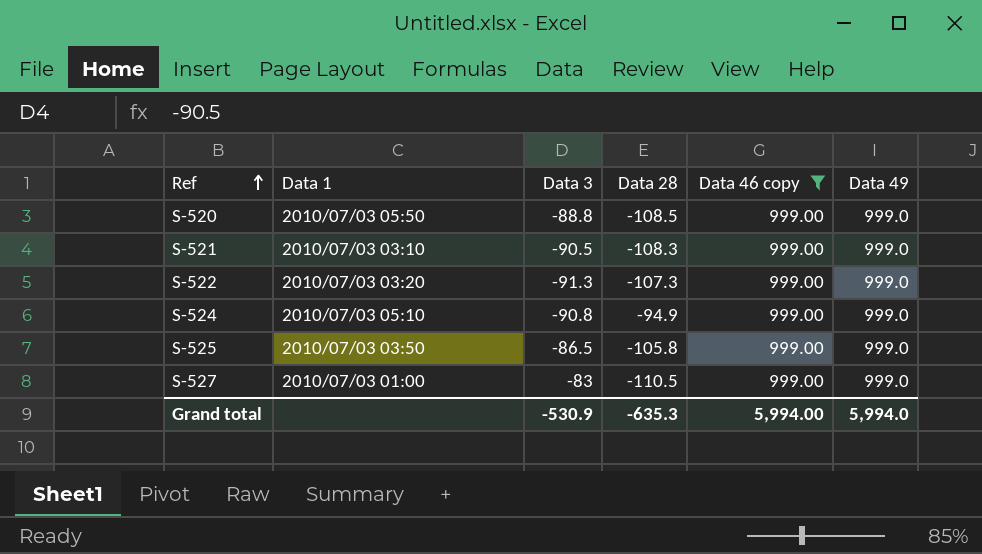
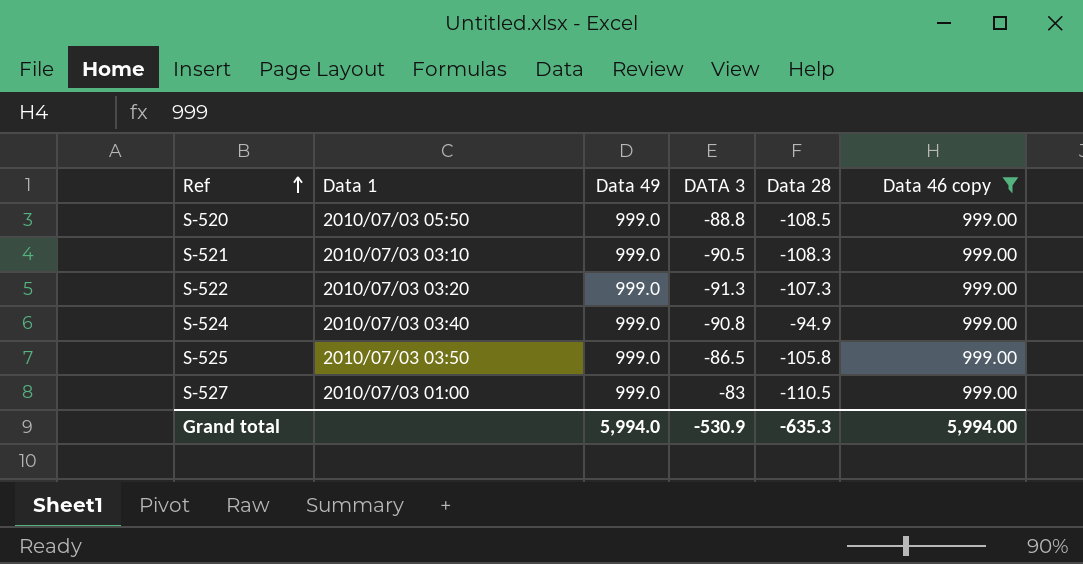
column Data 49 | position: 6 -> 3
column name: Data 3 -> DATA 3
S-524 | Data 1: 2010/07/03 05:10 -> 2010/07/03 03:40

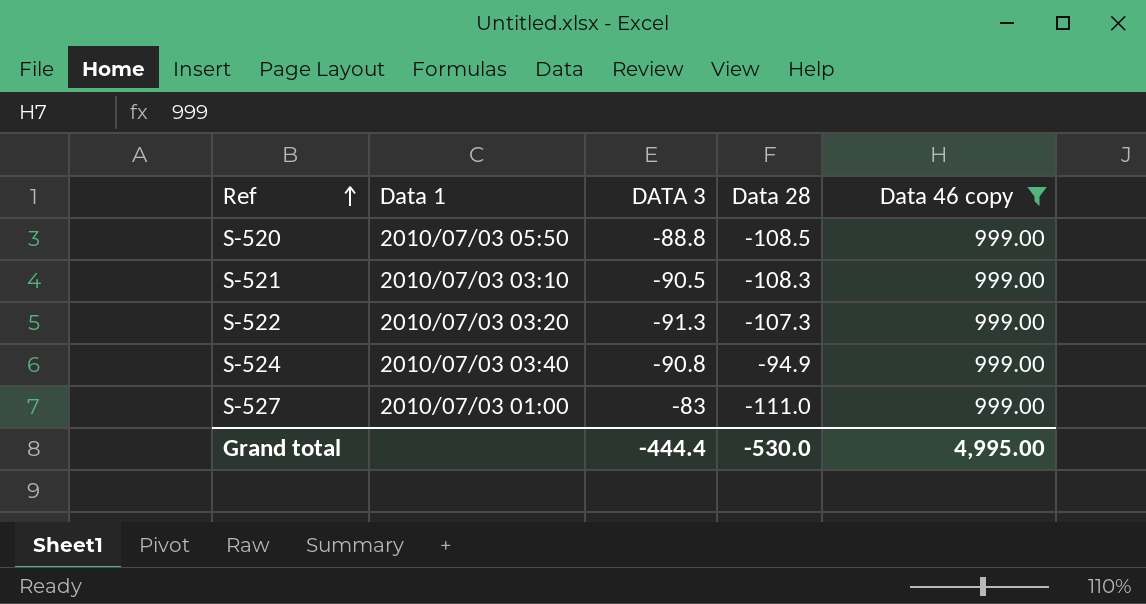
column Data 49 | position: 3 -> none
row S-525: 2010/07/03 03:50 | 999.0 | -86.5 | -105.8 | 999.00 -> none
S-527 | Data 28: -110.5 -> -111.0
Grand total | DATA 3: -530.9 -> -444.4
Grand total | Data 28: -635.3 -> -530.0
Grand total | Data 46 copy: 5,994.00 -> 4,995.00

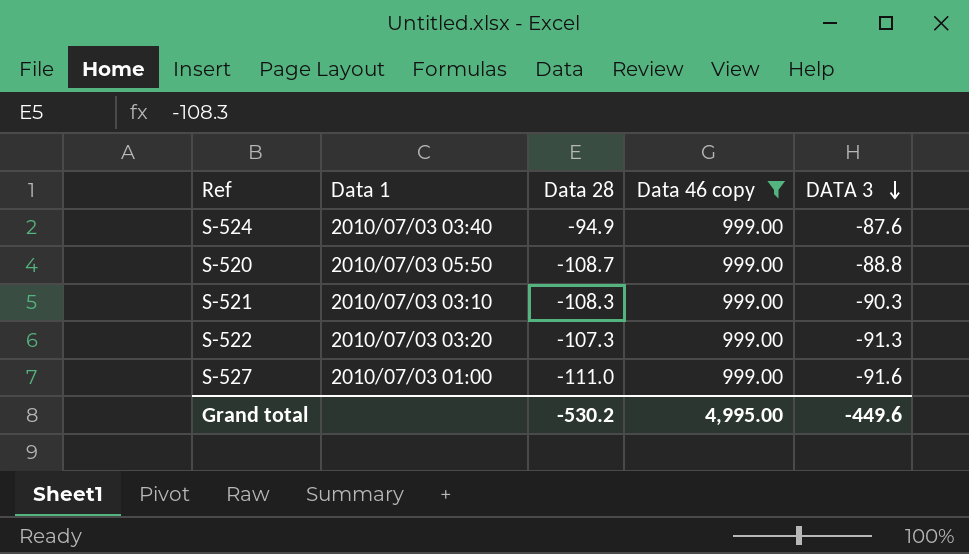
row order: Ref ascending -> DATA 3 descending
column DATA 3 | position: 3 -> 5
S-524 | DATA 3: -90.8 -> -87.6
S-520 | Data 28: -108.5 -> -108.7
S-521 | DATA 3: -90.5 -> -90.3
S-527 | DATA 3: -83 -> -91.6
Grand total | Data 28: -530.0 -> -530.2
Grand total | DATA 3: -444.4 -> -449.6

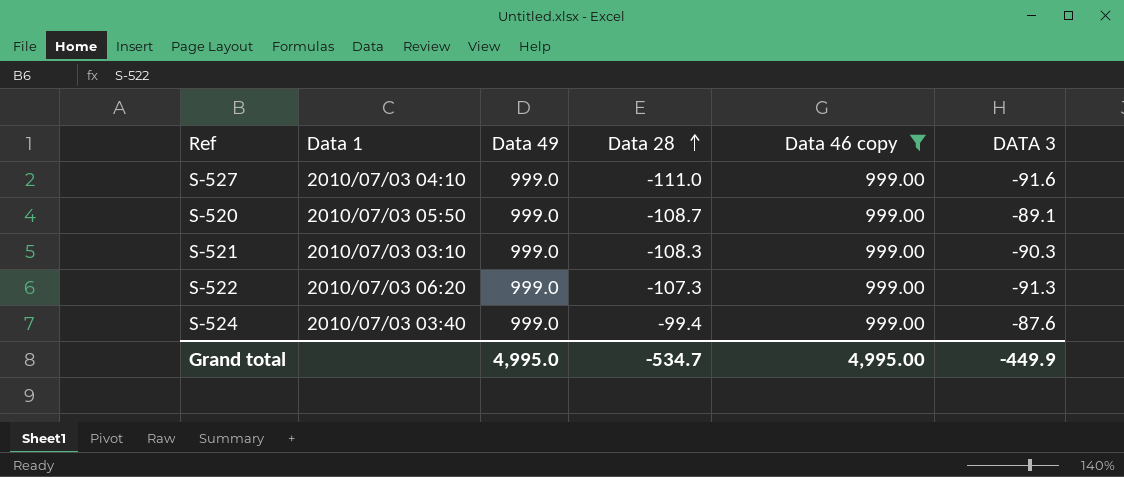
row order: DATA 3 descending -> Data 28 ascending
column Data 49 | position: none -> 3
S-527 | Data 1: 2010/07/03 01:00 -> 2010/07/03 04:10
S-520 | DATA 3: -88.8 -> -89.1
S-522 | Data 1: 2010/07/03 03:20 -> 2010/07/03 06:20
S-524 | Data 28: -94.9 -> -99.4
Grand total | Data 28: -530.2 -> -534.7
Grand total | DATA 3: -449.6 -> -449.9

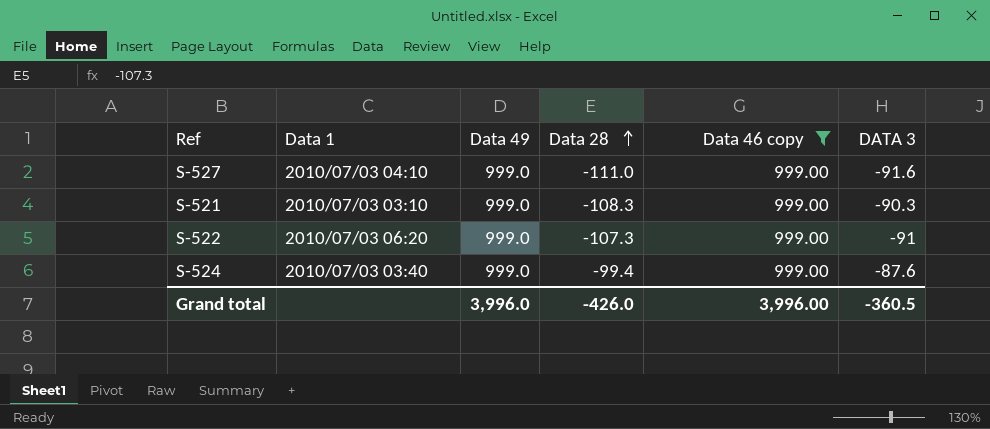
row S-520: 2010/07/03 05:50 | 999.0 | -108.7 | 999.00 | -89.1 -> none
S-522 | DATA 3: -91.3 -> -91
Grand total | Data 49: 4,995.0 -> 3,996.0
Grand total | Data 28: -534.7 -> -426.0
Grand total | Data 46 copy: 4,995.00 -> 3,996.00
Grand total | DATA 3: -449.9 -> -360.5

